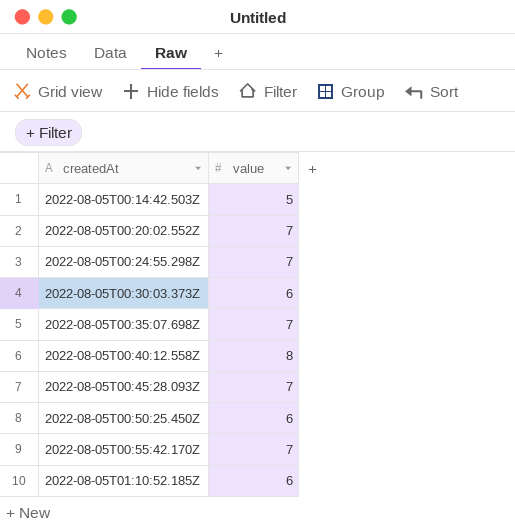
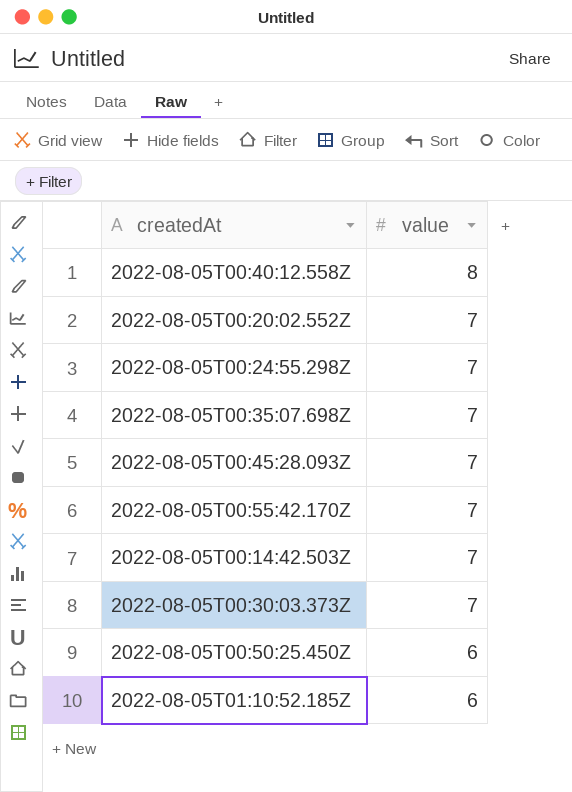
row order: createdAt ascending -> value descending
2022-08-05T00:14:42.503Z | value: 5 -> 7
2022-08-05T00:30:03.373Z | value: 6 -> 7

